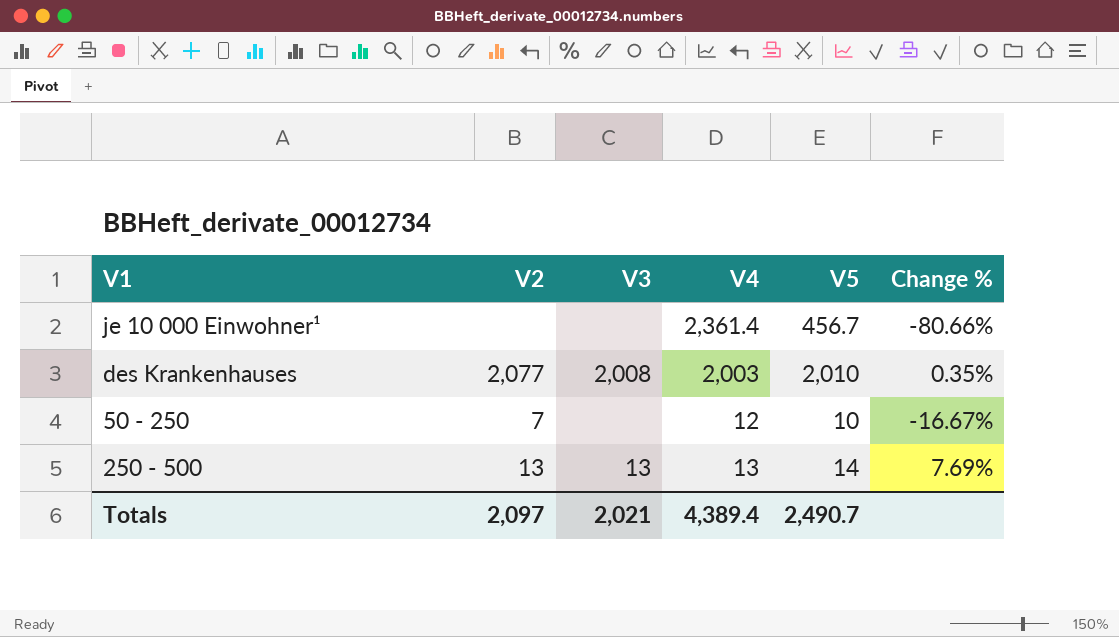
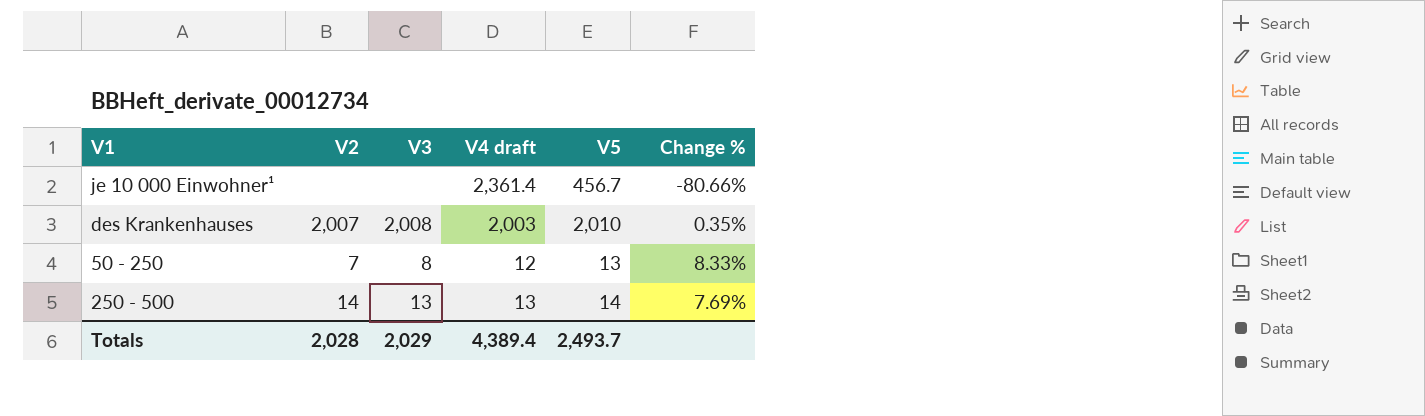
column name: V4 -> V4 draft
des Krankenhauses | V2: 2,077 -> 2,007
50 - 250 | V3: none -> 8
50 - 250 | V5: 10 -> 13
50 - 250 | Change %: -16.67% -> 8.33%
250 - 500 | V2: 13 -> 14
Totals | V2: 2,097 -> 2,028
Totals | V3: 2,021 -> 2,029
Totals | V5: 2,490.7 -> 2,493.7

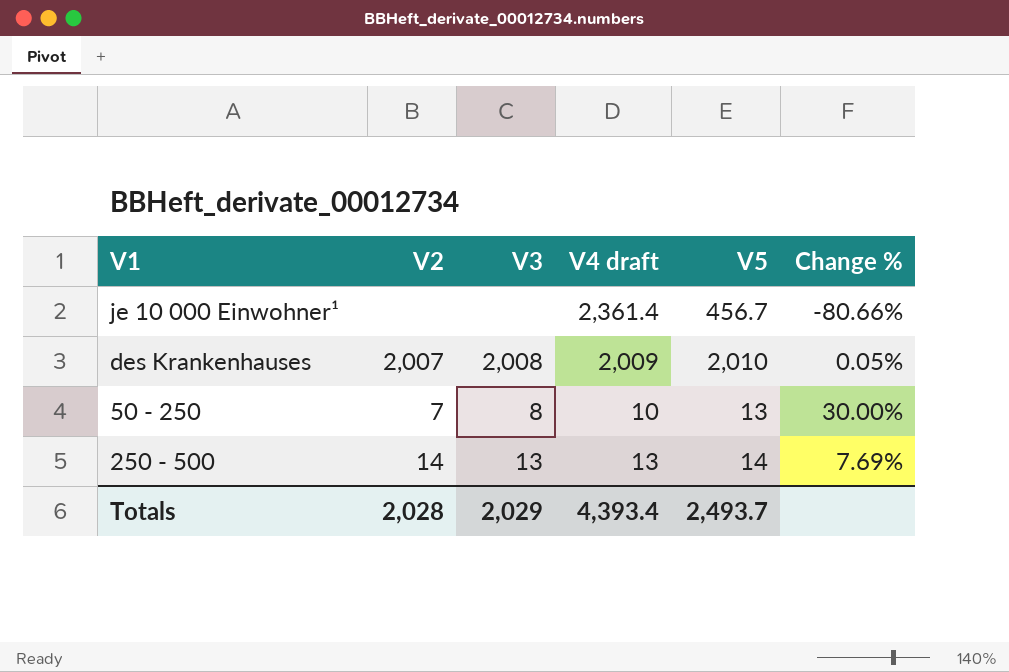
des Krankenhauses | V4 draft: 2,003 -> 2,009
des Krankenhauses | Change %: 0.35% -> 0.05%
50 - 250 | V4 draft: 12 -> 10
50 - 250 | Change %: 8.33% -> 30.00%
Totals | V4 draft: 4,389.4 -> 4,393.4

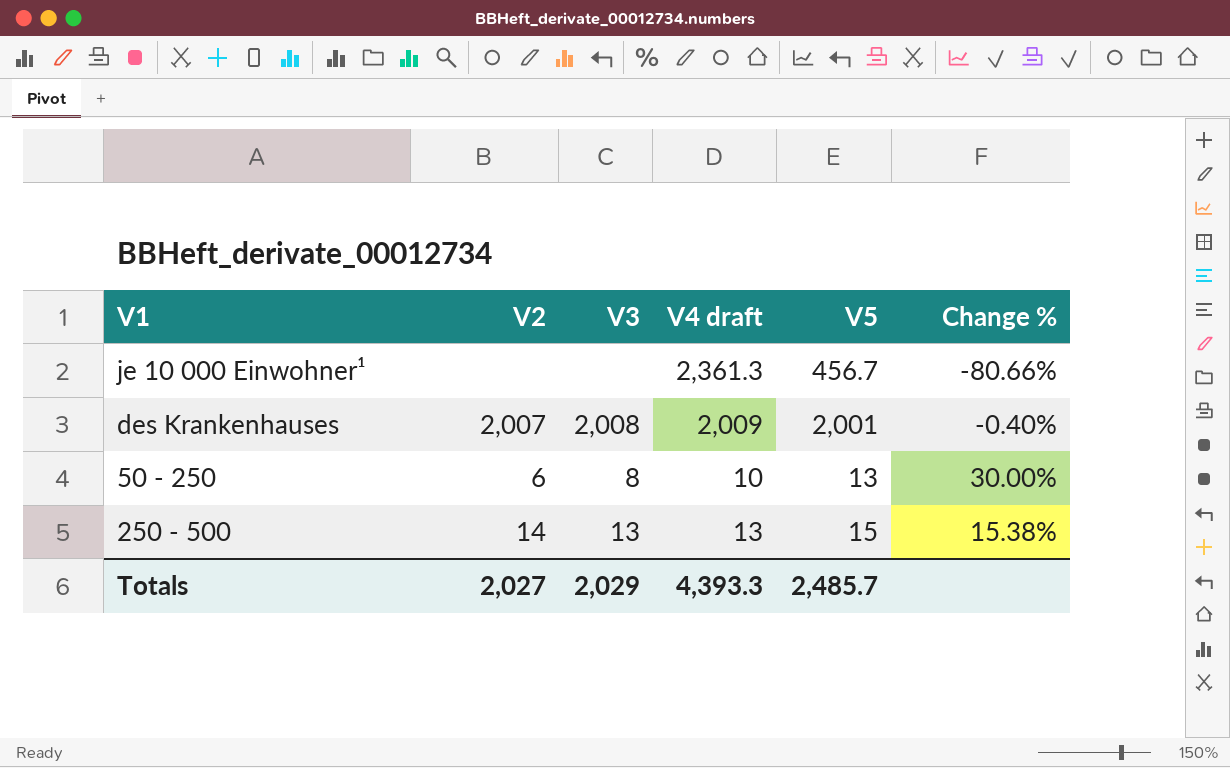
je 10 000 Einwohner¹ | V4 draft: 2,361.4 -> 2,361.3
des Krankenhauses | V5: 2,010 -> 2,001
des Krankenhauses | Change %: 0.05% -> -0.40%
50 - 250 | V2: 7 -> 6
250 - 500 | V5: 14 -> 15
250 - 500 | Change %: 7.69% -> 15.38%
Totals | V2: 2,028 -> 2,027
Totals | V4 draft: 4,393.4 -> 4,393.3
Totals | V5: 2,493.7 -> 2,485.7

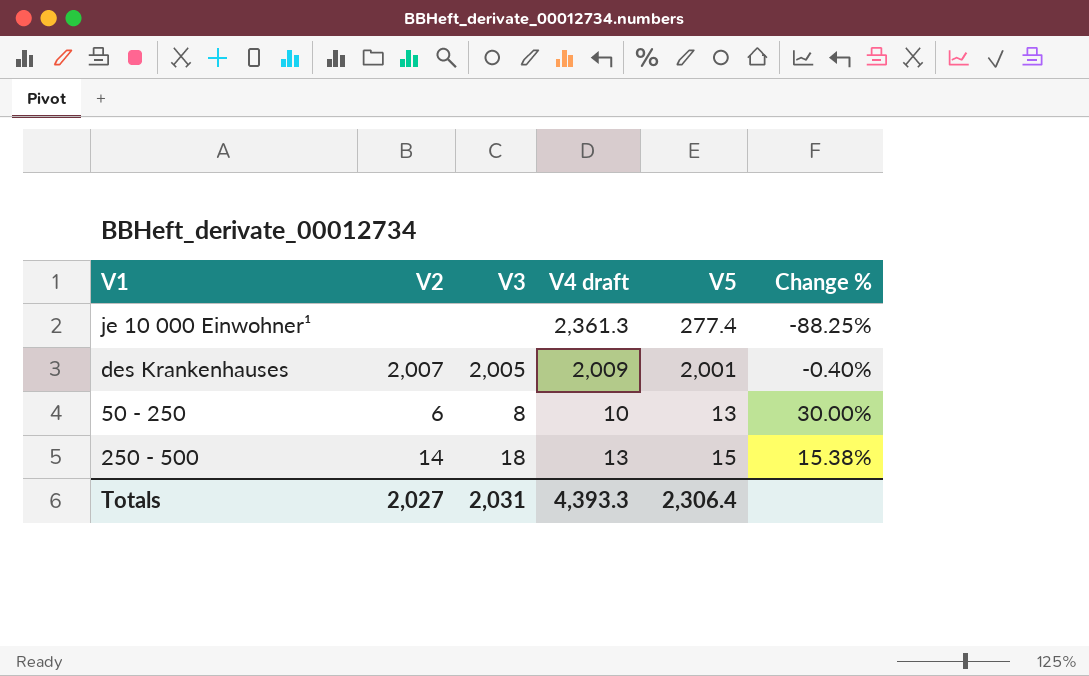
je 10 000 Einwohner¹ | V5: 456.7 -> 277.4
je 10 000 Einwohner¹ | Change %: -80.66% -> -88.25%
des Krankenhauses | V3: 2,008 -> 2,005
250 - 500 | V3: 13 -> 18
Totals | V3: 2,029 -> 2,031
Totals | V5: 2,485.7 -> 2,306.4

